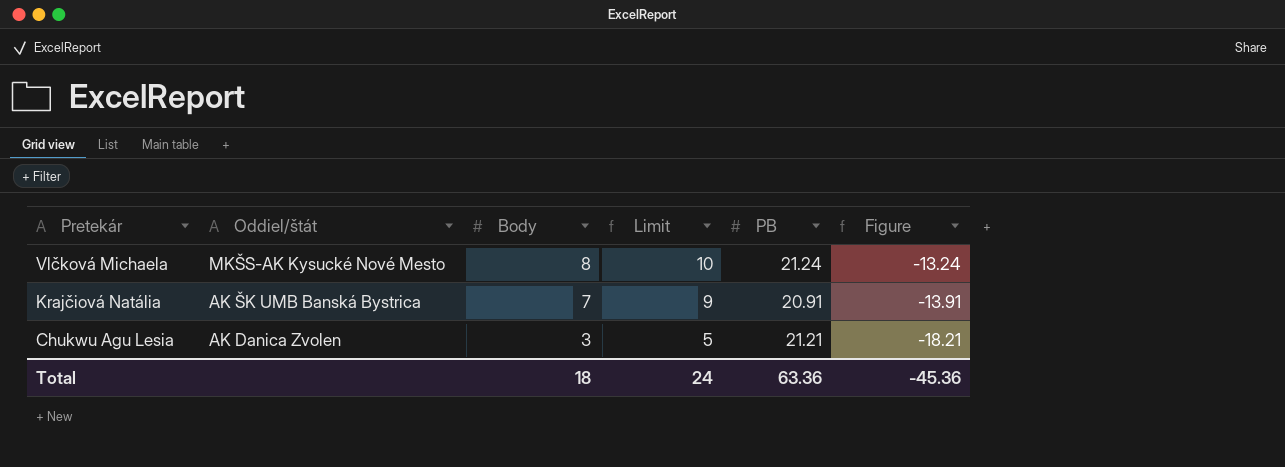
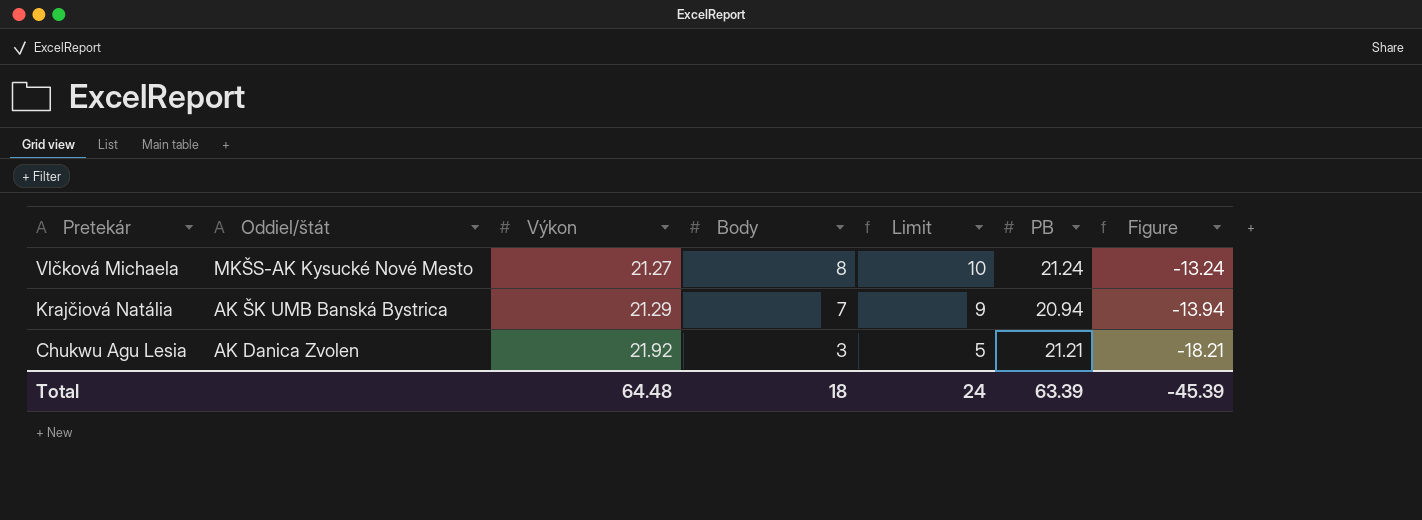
column Výkon | position: none -> 3
Krajčiová Natália | PB: 20.91 -> 20.94
Krajčiová Natália | Figure: -13.91 -> -13.94
Total | PB: 63.36 -> 63.39
Total | Figure: -45.36 -> -45.39

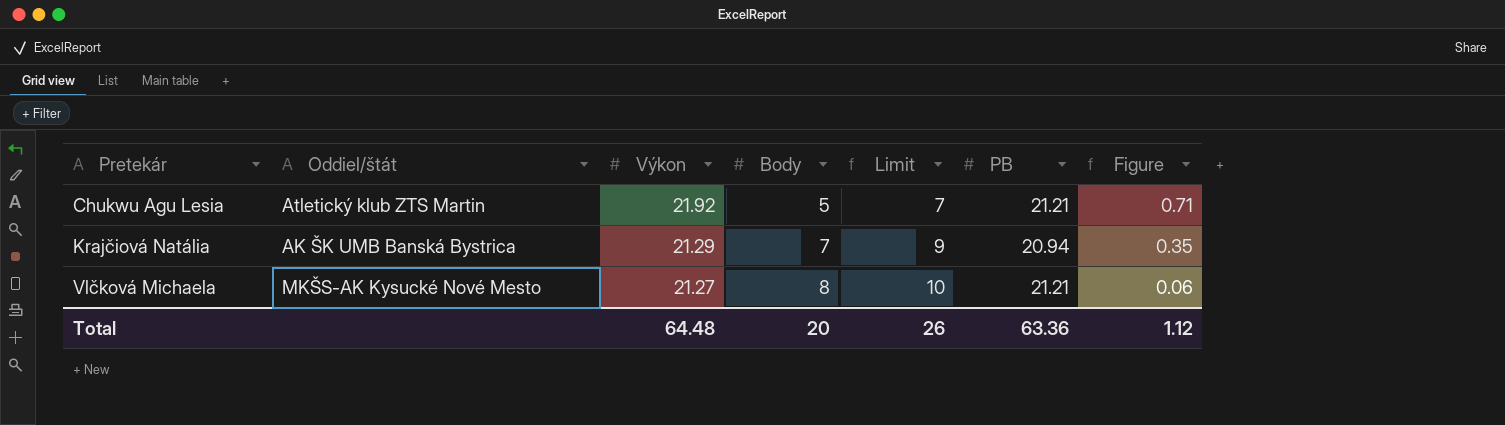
row order: Pretekár descending -> Pretekár ascending
column Figure | formula: [Body] - [PB] -> [Výkon] - [PB]
Chukwu Agu Lesia | Oddiel/štát: AK Danica Zvolen -> Atletický klub ZTS Martin
Chukwu Agu Lesia | Body: 3 -> 5
Chukwu Agu Lesia | Limit: 5 -> 7
Vlčková Michaela | PB: 21.24 -> 21.21
Total | Body: 18 -> 20
Total | Limit: 24 -> 26
Total | PB: 63.39 -> 63.36
Total | Figure: -45.39 -> 1.12

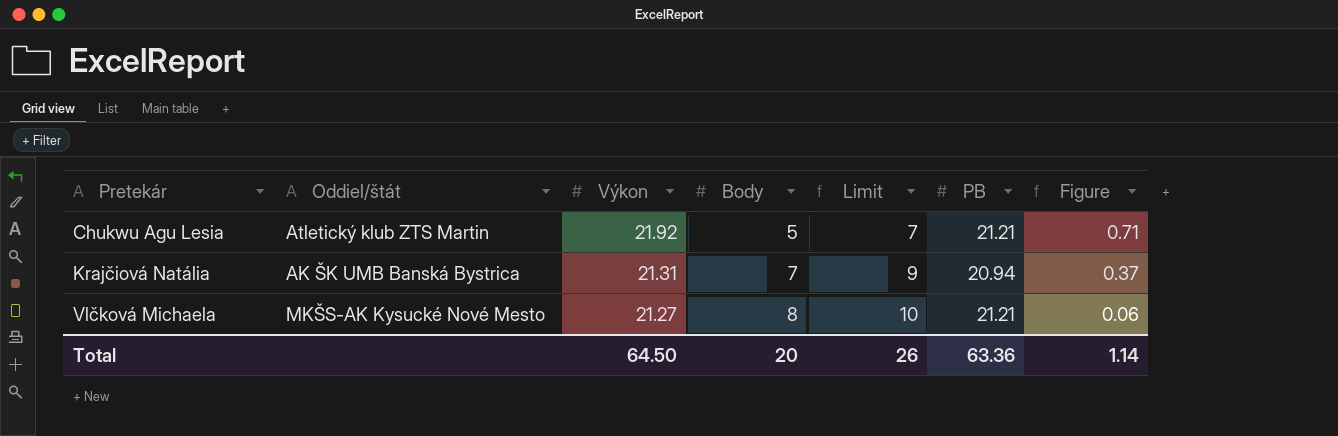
Krajčiová Natália | Výkon: 21.29 -> 21.31
Krajčiová Natália | Figure: 0.35 -> 0.37
Total | Výkon: 64.48 -> 64.50
Total | Figure: 1.12 -> 1.14

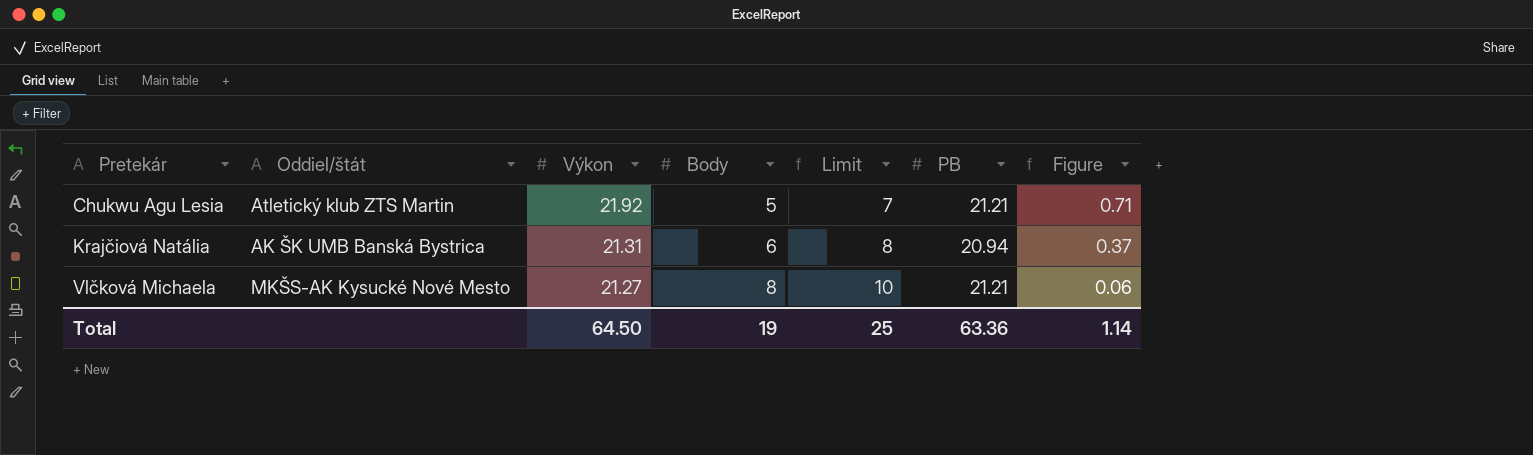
Krajčiová Natália | Body: 7 -> 6
Krajčiová Natália | Limit: 9 -> 8
Total | Body: 20 -> 19
Total | Limit: 26 -> 25

